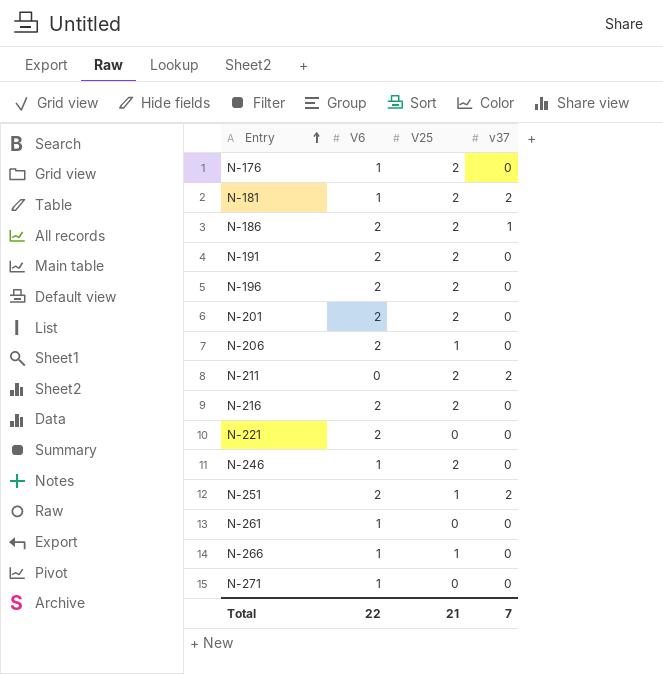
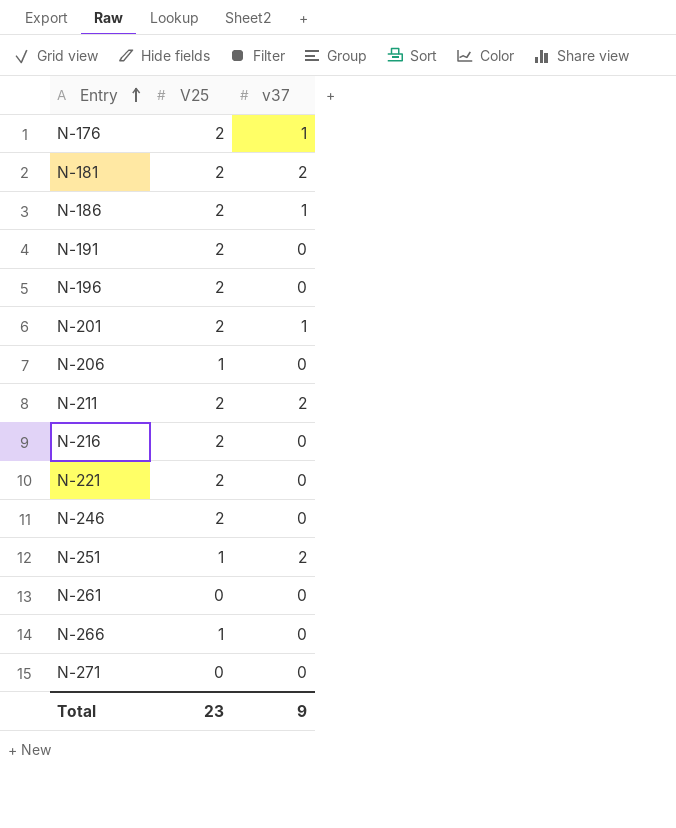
column V6 | position: 2 -> none
N-176 | v37: 0 -> 1
N-201 | v37: 0 -> 1
N-221 | V25: 0 -> 2
Total | V25: 21 -> 23
Total | v37: 7 -> 9

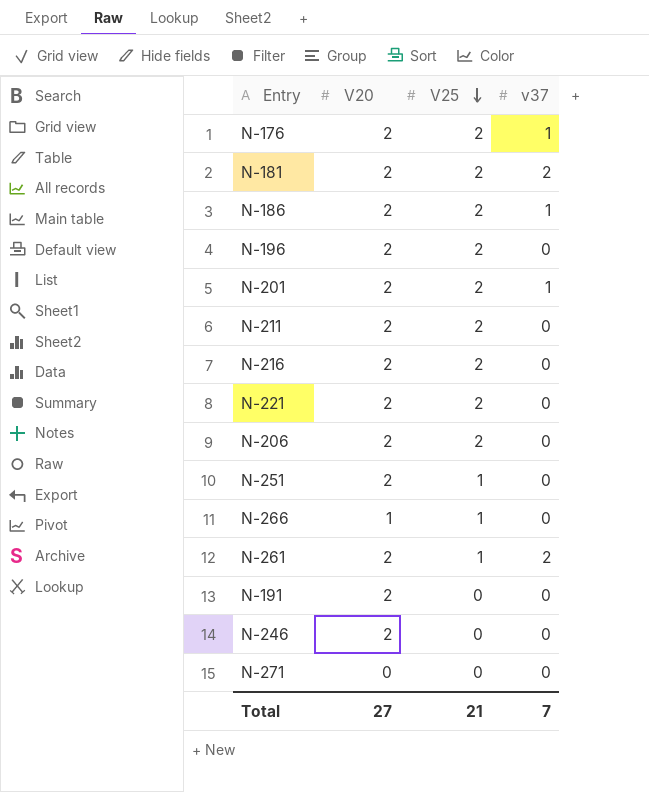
row order: Entry ascending -> V25 descending
column V20 | position: none -> 2
N-211 | v37: 2 -> 0
N-206 | V25: 1 -> 2
N-251 | v37: 2 -> 0
N-261 | V25: 0 -> 1
N-261 | v37: 0 -> 2
N-191 | V25: 2 -> 0
N-246 | V25: 2 -> 0
Total | V25: 23 -> 21
Total | v37: 9 -> 7

